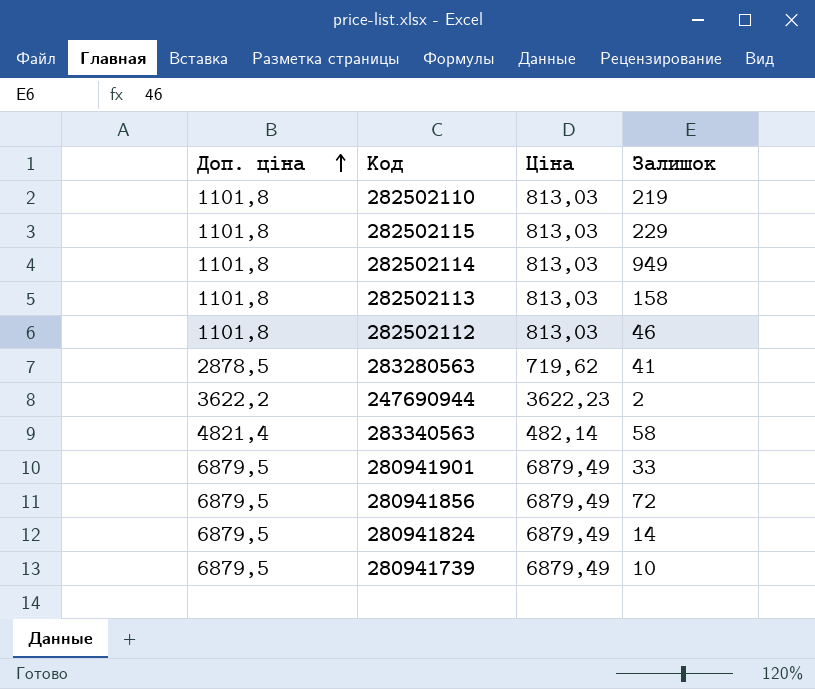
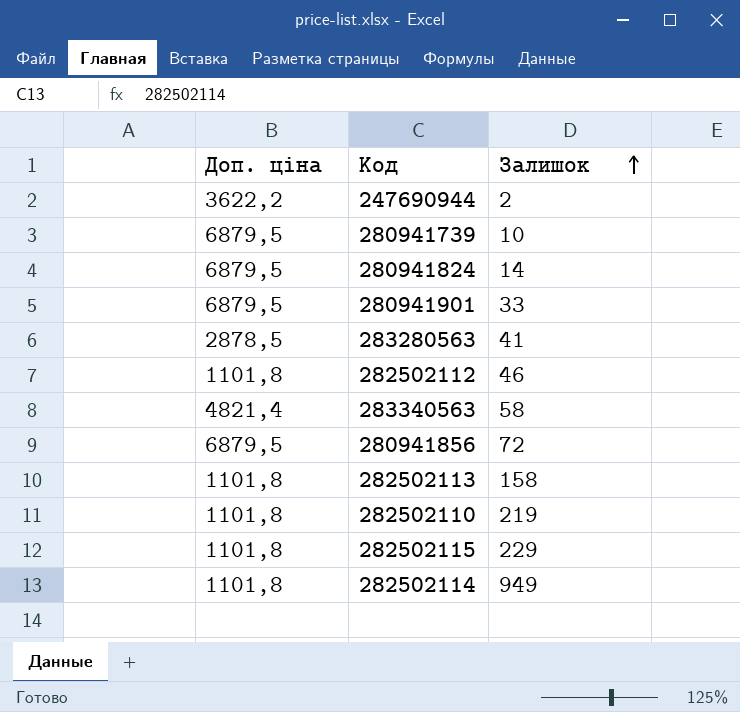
row order: Доп. ціна ascending -> Залишок ascending
column Ціна | position: 3 -> none

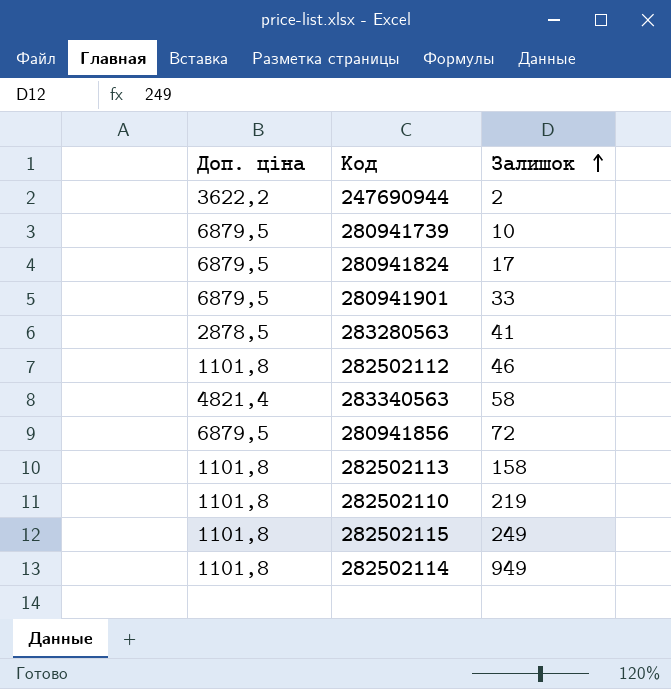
280941824 | Залишок: 14 -> 17
282502115 | Залишок: 229 -> 249

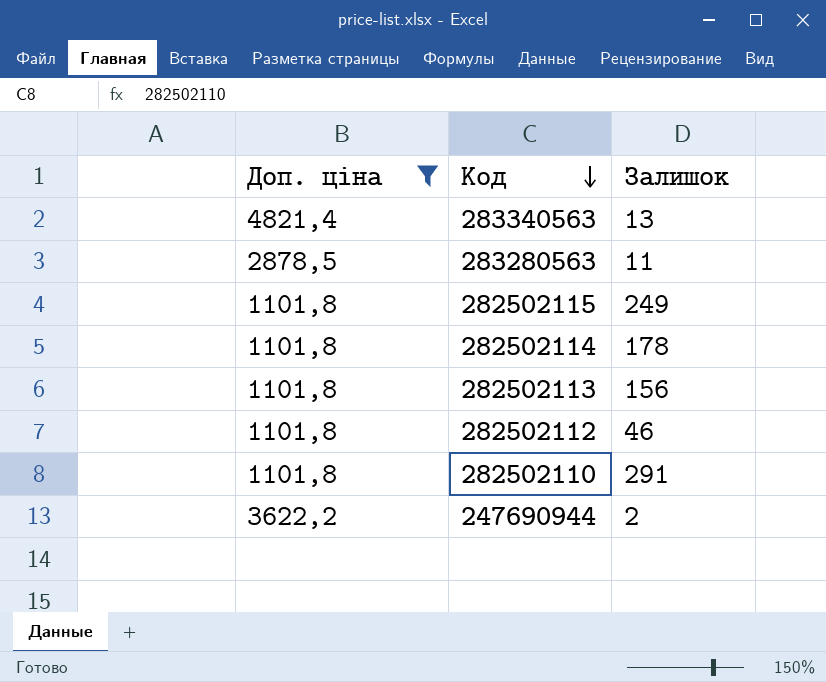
filter: none -> Доп. ціна != 6879,5
row order: Залишок ascending -> Код descending
283340563 | Залишок: 58 -> 13
283280563 | Залишок: 41 -> 11
282502114 | Залишок: 949 -> 178
282502113 | Залишок: 158 -> 156
282502110 | Залишок: 219 -> 291

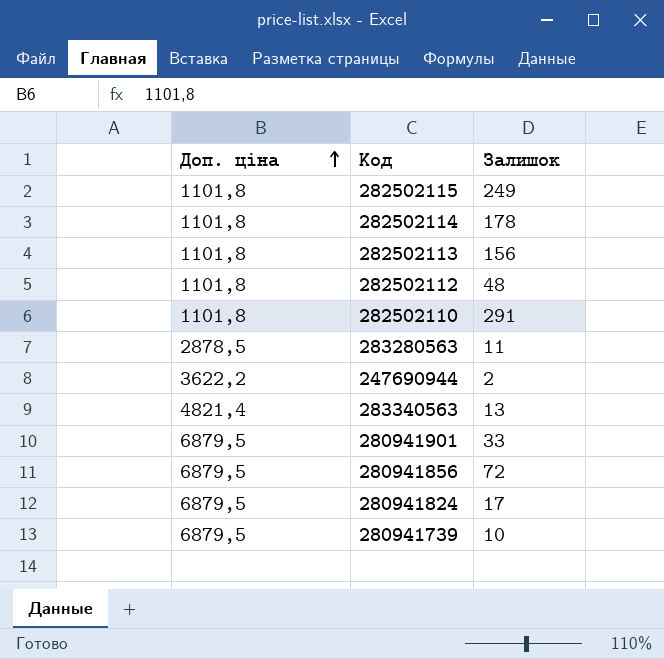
filter: Доп. ціна != 6879,5 -> none
row order: Код descending -> Доп. ціна ascending
282502112 | Залишок: 46 -> 48

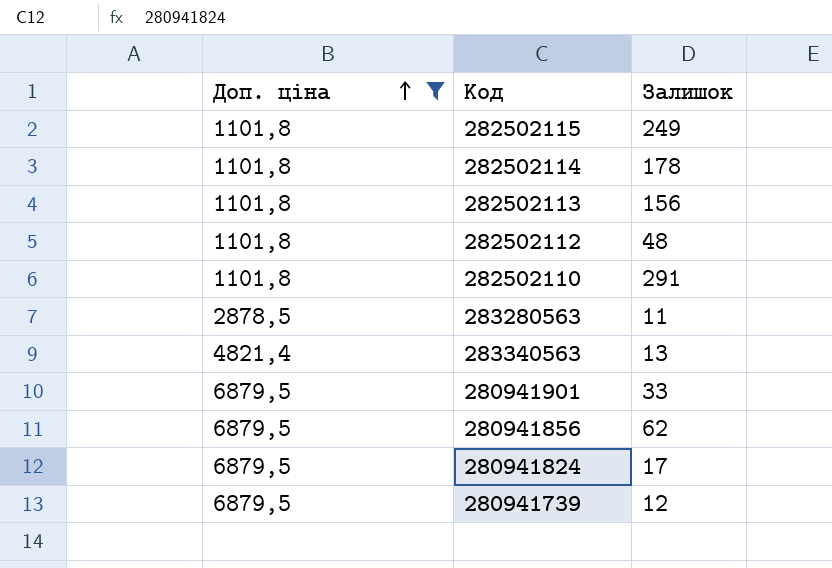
filter: none -> Доп. ціна != 3622,2
280941856 | Залишок: 72 -> 62
280941739 | Залишок: 10 -> 12

